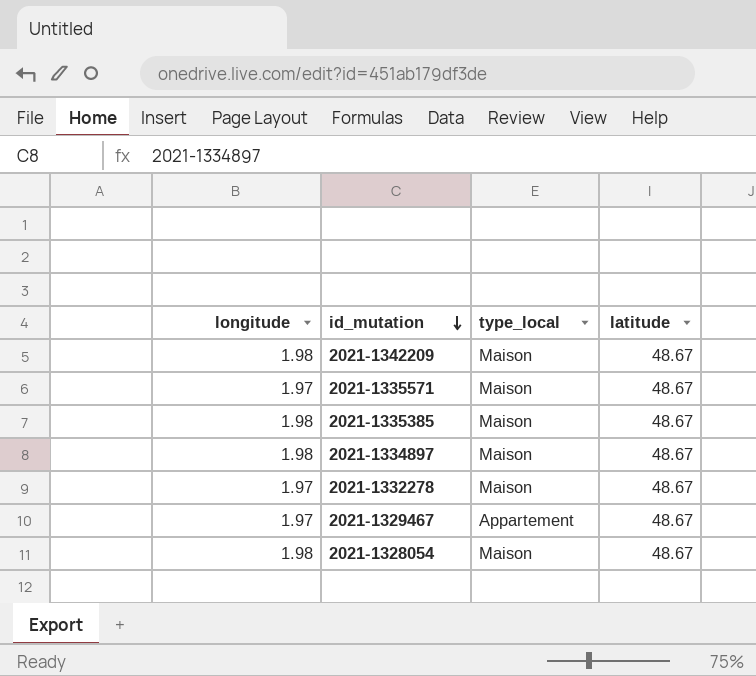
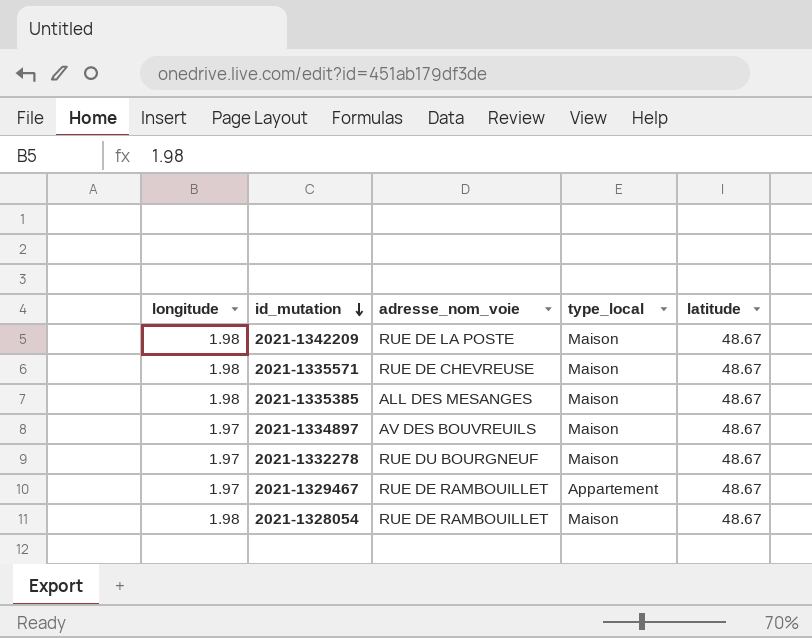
column adresse_nom_voie | position: none -> 3
2021-1335571 | longitude: 1.97 -> 1.98
2021-1334897 | longitude: 1.98 -> 1.97

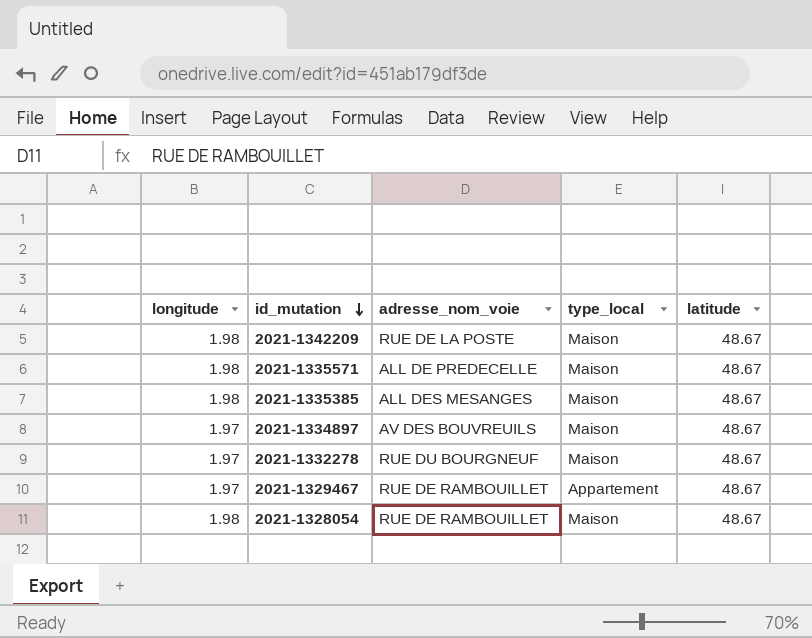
2021-1335571 | adresse_nom_voie: RUE DE CHEVREUSE -> ALL DE PREDECELLE

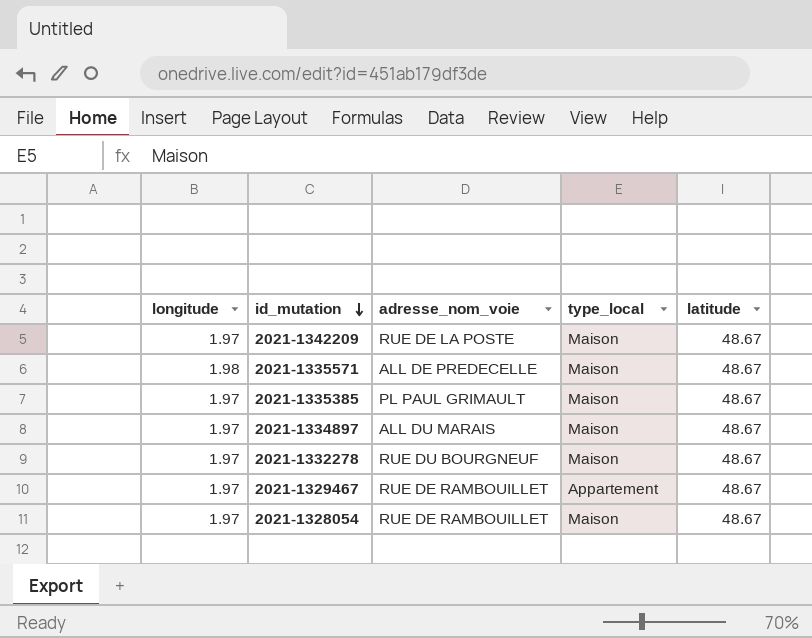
2021-1342209 | longitude: 1.98 -> 1.97
2021-1335385 | longitude: 1.98 -> 1.97
2021-1335385 | adresse_nom_voie: ALL DES MESANGES -> PL PAUL GRIMAULT
2021-1334897 | adresse_nom_voie: AV DES BOUVREUILS -> ALL DU MARAIS
2021-1328054 | longitude: 1.98 -> 1.97

